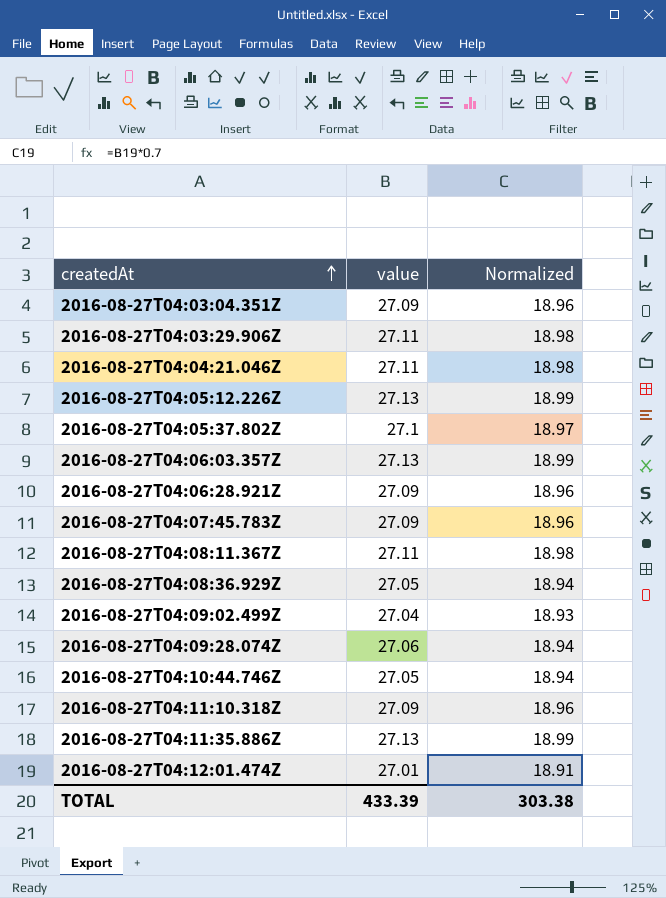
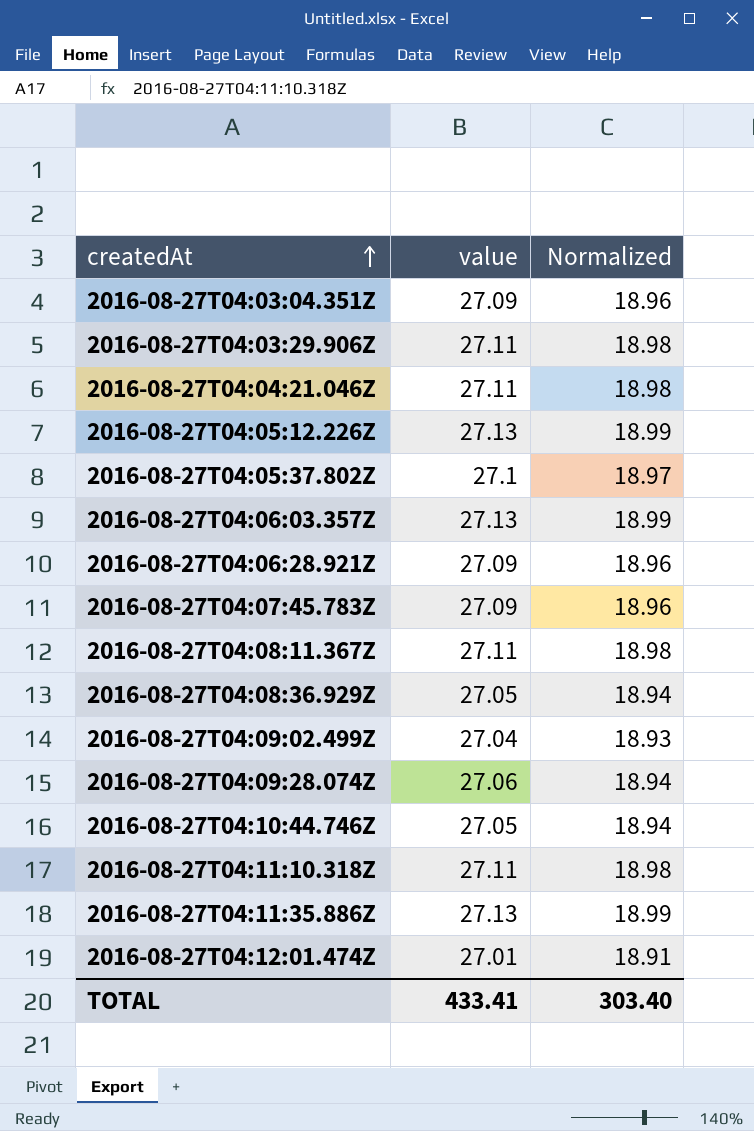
2016-08-27T04:11:10.318Z | value: 27.09 -> 27.11
2016-08-27T04:11:10.318Z | Normalized: 18.96 -> 18.98
TOTAL | value: 433.39 -> 433.41
TOTAL | Normalized: 303.38 -> 303.40

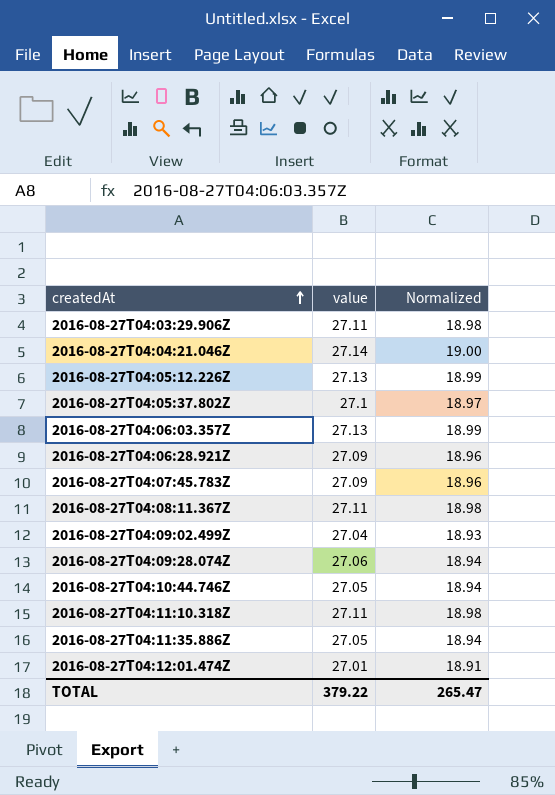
row 2016-08-27T04:03:04.351Z: 27.09 | 18.96 -> none
row 2016-08-27T04:08:36.929Z: 27.05 | 18.94 -> none
2016-08-27T04:04:21.046Z | value: 27.11 -> 27.14
2016-08-27T04:04:21.046Z | Normalized: 18.98 -> 19.00
2016-08-27T04:11:35.886Z | value: 27.13 -> 27.05
2016-08-27T04:11:35.886Z | Normalized: 18.99 -> 18.94
TOTAL | value: 433.41 -> 379.22
TOTAL | Normalized: 303.40 -> 265.47

